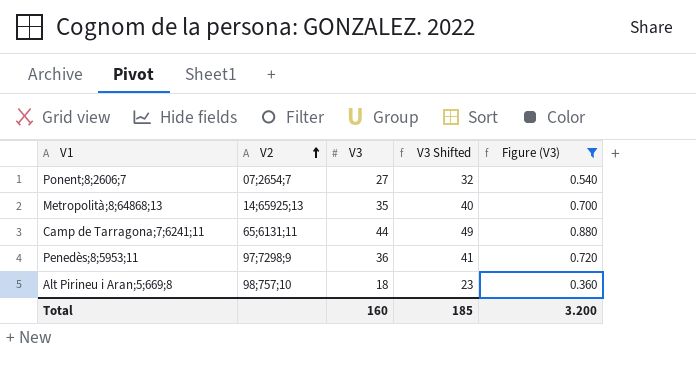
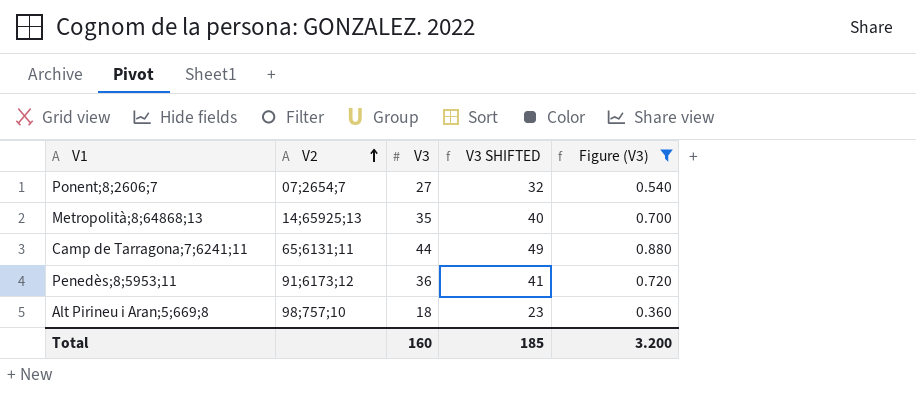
column name: V3 Shifted -> V3 SHIFTED
Penedès;8;5953;11 | V2: 97;7298;9 -> 91;6173;12

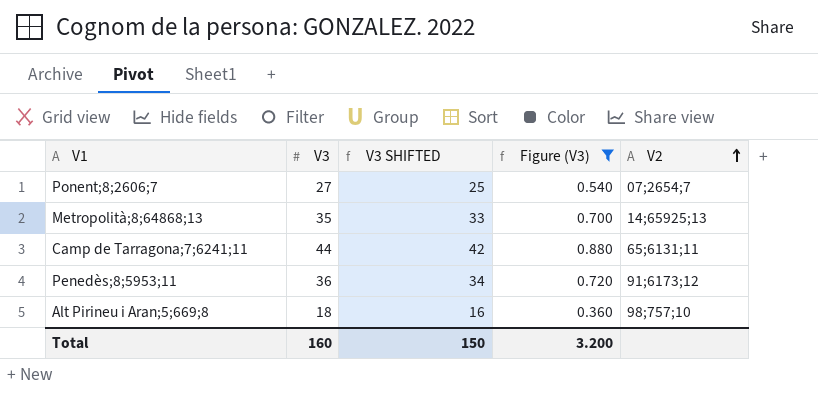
column V3 SHIFTED | formula: [V3] + 5 -> [V3] - 2
column V2 | position: 2 -> 5
Total | V3 SHIFTED: 185 -> 150

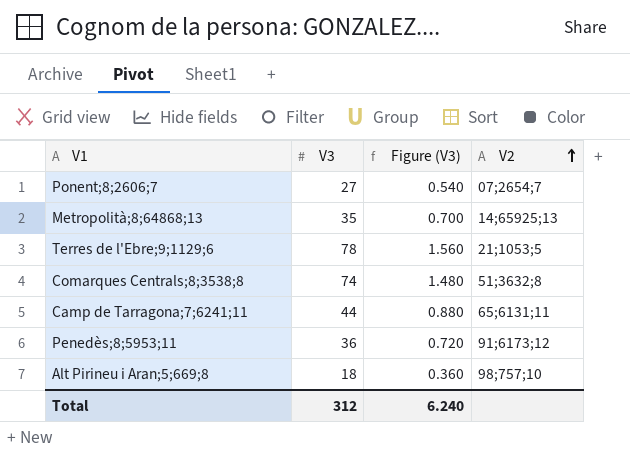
filter: Figure (V3) <= 0.880 -> none
column V3 SHIFTED | formula: [V3] - 2 -> none
Total | V3: 160 -> 312
Total | Figure (V3): 3.200 -> 6.240

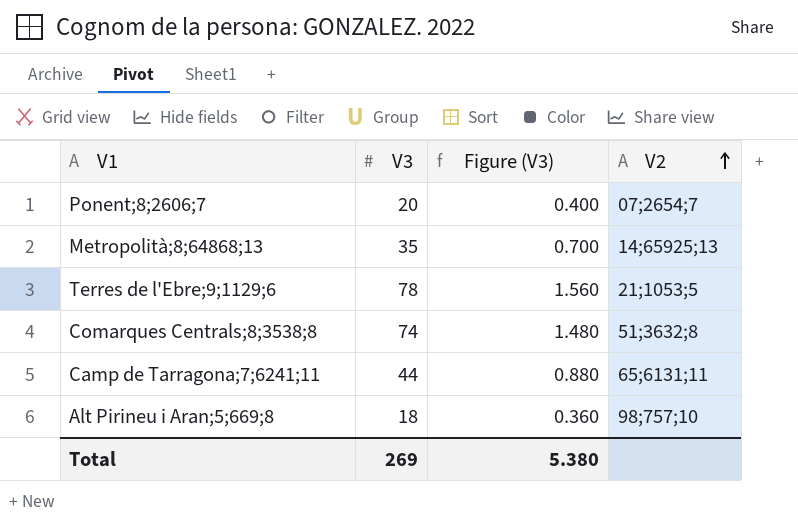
row Penedès;8;5953;11: 36 | 0.720 | 91;6173;12 -> none
Ponent;8;2606;7 | V3: 27 -> 20
Ponent;8;2606;7 | Figure (V3): 0.540 -> 0.400
Total | V3: 312 -> 269
Total | Figure (V3): 6.240 -> 5.380

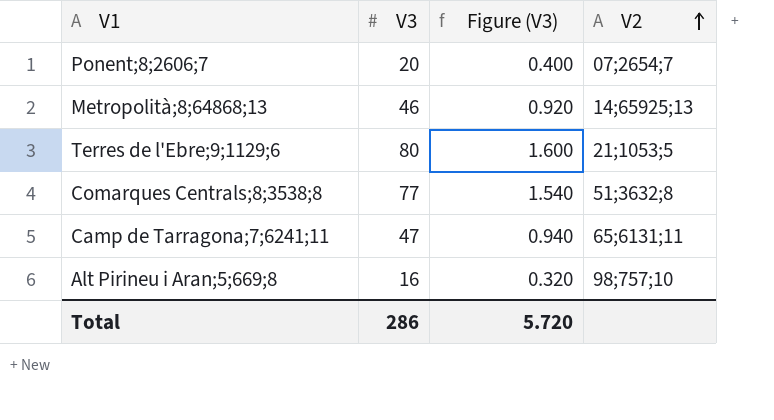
Metropolità;8;64868;13 | V3: 35 -> 46
Metropolità;8;64868;13 | Figure (V3): 0.700 -> 0.920
Terres de l'Ebre;9;1129;6 | V3: 78 -> 80
Terres de l'Ebre;9;1129;6 | Figure (V3): 1.560 -> 1.600
Comarques Centrals;8;3538;8 | V3: 74 -> 77
Comarques Centrals;8;3538;8 | Figure (V3): 1.480 -> 1.540
Camp de Tarragona;7;6241;11 | V3: 44 -> 47
Camp de Tarragona;7;6241;11 | Figure (V3): 0.880 -> 0.940
Alt Pirineu i Aran;5;669;8 | V3: 18 -> 16
Alt Pirineu i Aran;5;669;8 | Figure (V3): 0.360 -> 0.320
Total | V3: 269 -> 286
Total | Figure (V3): 5.380 -> 5.720

